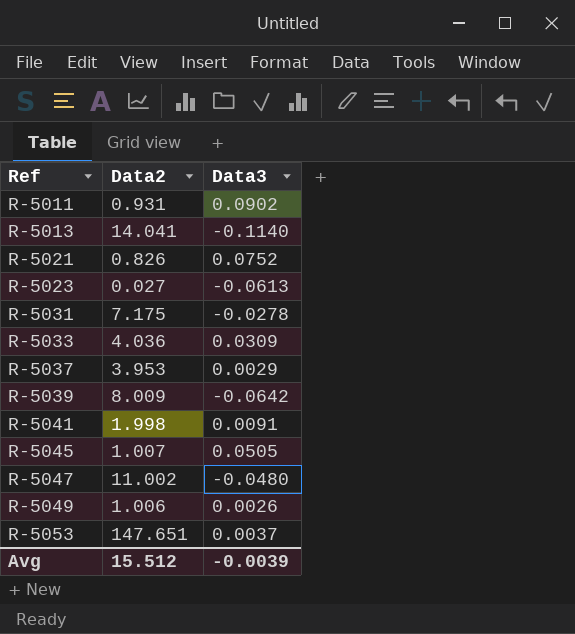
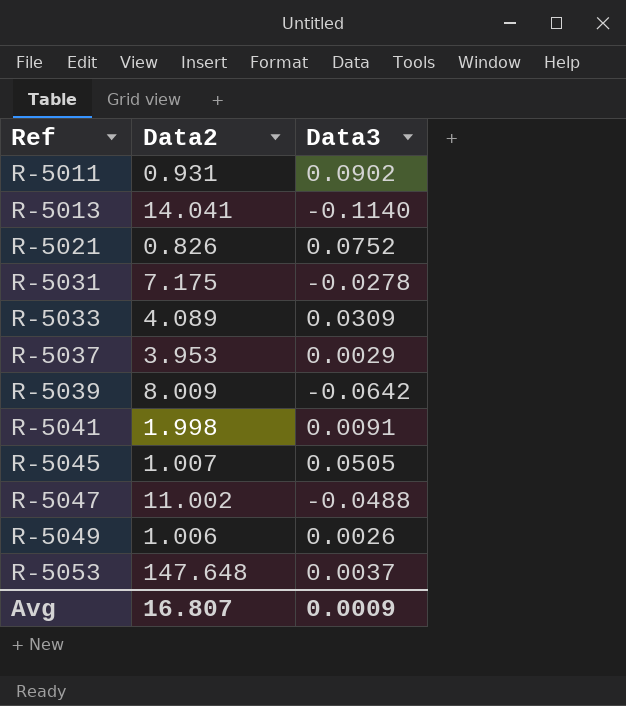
row R-5023: 0.027 | -0.0613 -> none
R-5033 | Data2: 4.036 -> 4.089
R-5047 | Data3: -0.0480 -> -0.0488
R-5053 | Data2: 147.651 -> 147.648
Avg | Data2: 15.512 -> 16.807
Avg | Data3: -0.0039 -> 0.0009

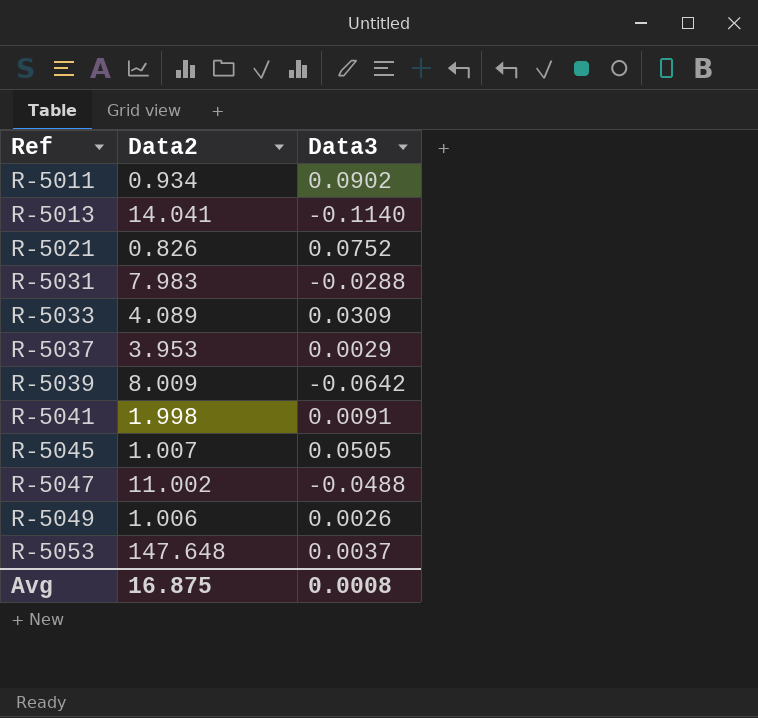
R-5011 | Data2: 0.931 -> 0.934
R-5031 | Data2: 7.175 -> 7.983
R-5031 | Data3: -0.0278 -> -0.0288
Avg | Data2: 16.807 -> 16.875
Avg | Data3: 0.0009 -> 0.0008

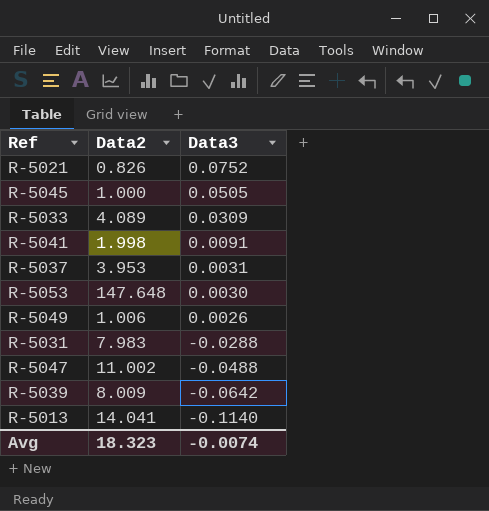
row order: Ref ascending -> Data3 descending
row R-5011: 0.934 | 0.0902 -> none
R-5045 | Data2: 1.007 -> 1.000
R-5037 | Data3: 0.0029 -> 0.0031
R-5053 | Data3: 0.0037 -> 0.0030
Avg | Data2: 16.875 -> 18.323
Avg | Data3: 0.0008 -> -0.0074

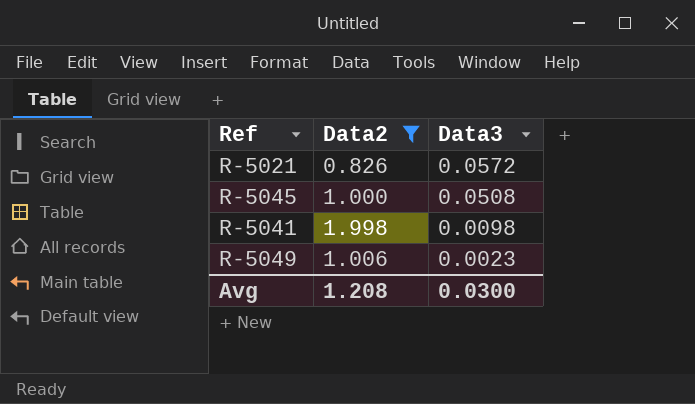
filter: none -> Data2 <= 1.998
R-5021 | Data3: 0.0752 -> 0.0572
R-5045 | Data3: 0.0505 -> 0.0508
R-5041 | Data3: 0.0091 -> 0.0098
R-5049 | Data3: 0.0026 -> 0.0023
Avg | Data2: 18.323 -> 1.208
Avg | Data3: -0.0074 -> 0.0300

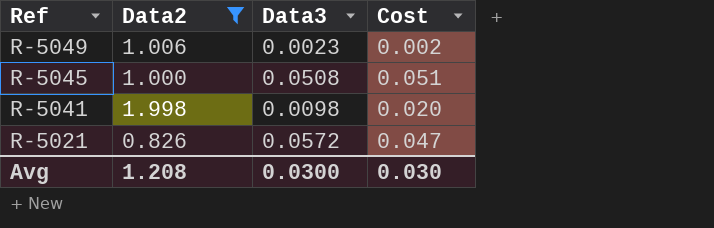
row order: Data3 descending -> Ref descending
column Cost | formula: none -> [Data2] * [Data3]

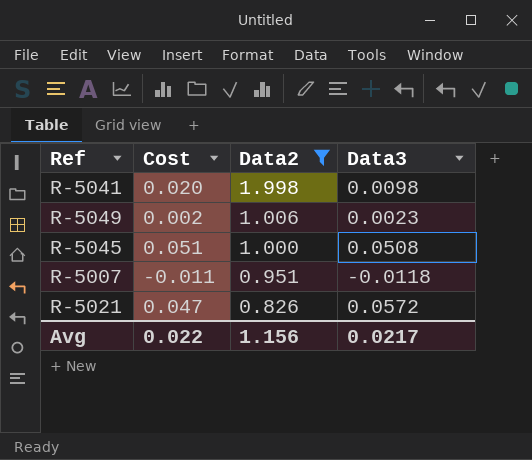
row order: Ref descending -> Data2 descending
column Cost | position: 4 -> 2
row R-5007: none -> -0.011 | 0.951 | -0.0118
Avg | Cost: 0.030 -> 0.022
Avg | Data2: 1.208 -> 1.156
Avg | Data3: 0.0300 -> 0.0217

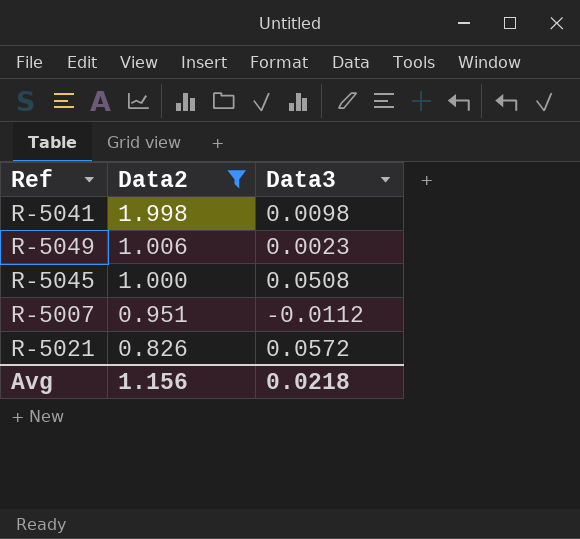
column Cost | formula: [Data2] * [Data3] -> none
R-5007 | Data3: -0.0118 -> -0.0112
Avg | Data3: 0.0217 -> 0.0218

